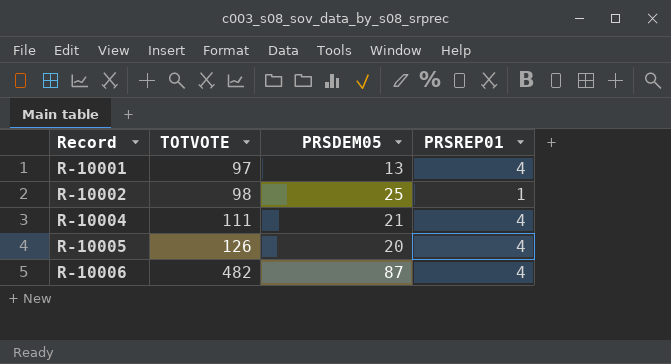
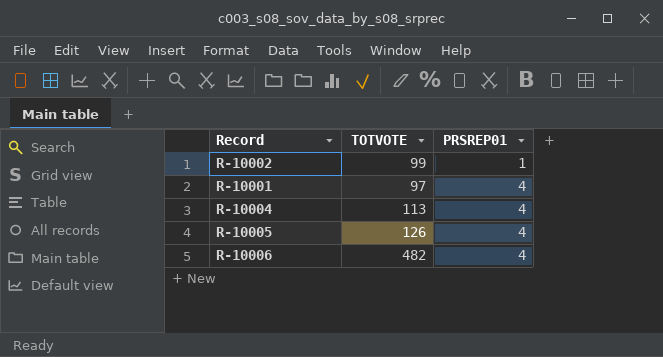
row order: Record ascending -> PRSREP01 ascending
column PRSDEM05 | position: 3 -> none
R-10002 | TOTVOTE: 98 -> 99
R-10004 | TOTVOTE: 111 -> 113

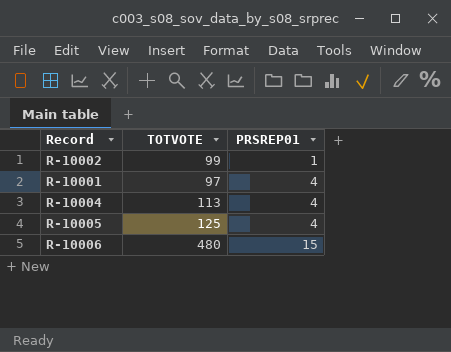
R-10005 | TOTVOTE: 126 -> 125
R-10006 | TOTVOTE: 482 -> 480
R-10006 | PRSREP01: 4 -> 15

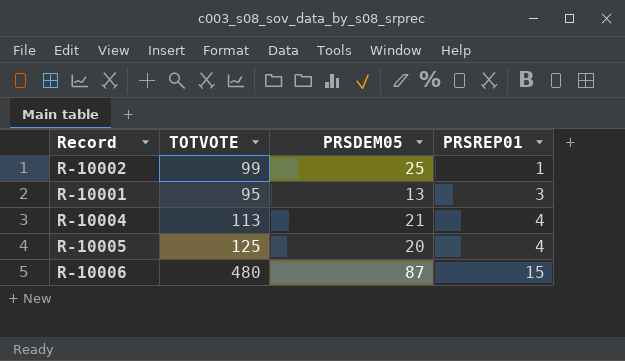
column PRSDEM05 | position: none -> 3
R-10001 | TOTVOTE: 97 -> 95
R-10001 | PRSREP01: 4 -> 3

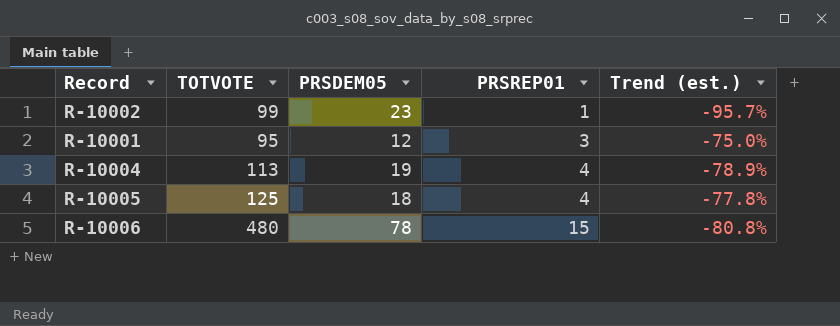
column Trend (est.) | formula: none -> ([PRSREP01] - [PRSDEM05]) / [PRSDEM05]
R-10002 | PRSDEM05: 25 -> 23
R-10001 | PRSDEM05: 13 -> 12
R-10004 | PRSDEM05: 21 -> 19
R-10005 | PRSDEM05: 20 -> 18
R-10006 | PRSDEM05: 87 -> 78

